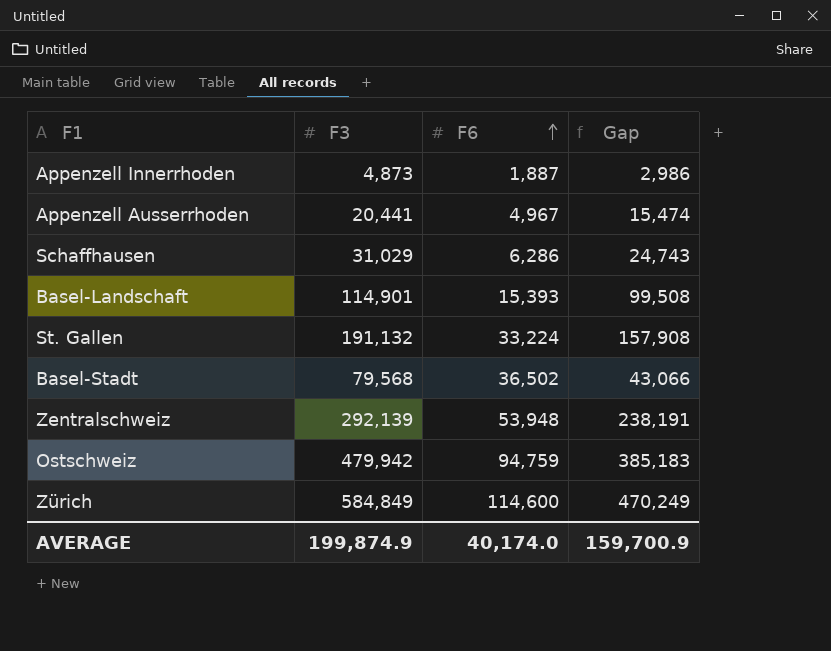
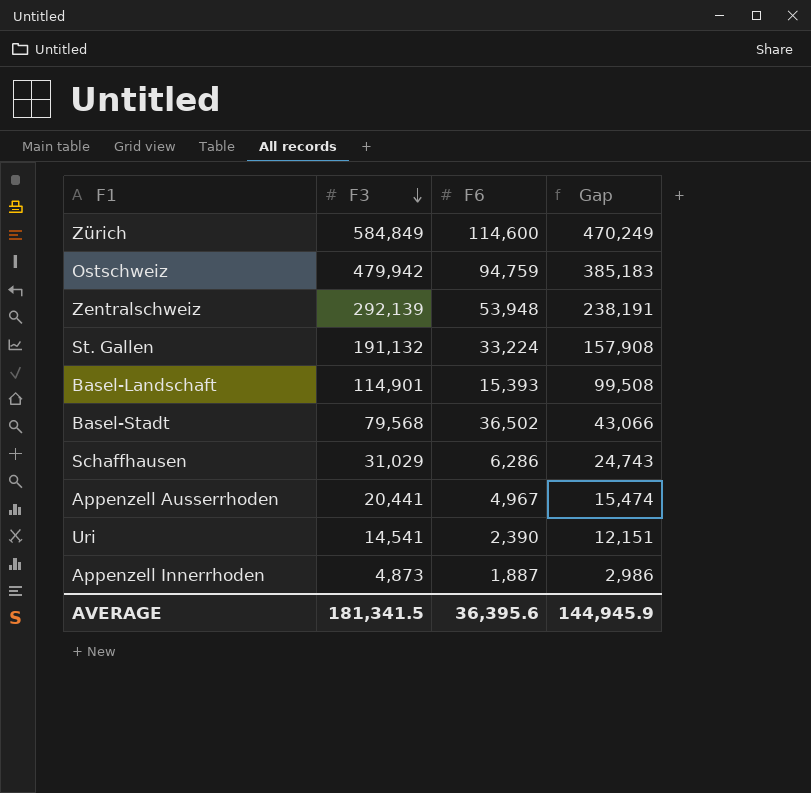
row order: F6 ascending -> F3 descending
row Uri: none -> 14,541 | 2,390 | 12,151
AVERAGE | F3: 199,874.9 -> 181,341.5
AVERAGE | F6: 40,174.0 -> 36,395.6
AVERAGE | Gap: 159,700.9 -> 144,945.9

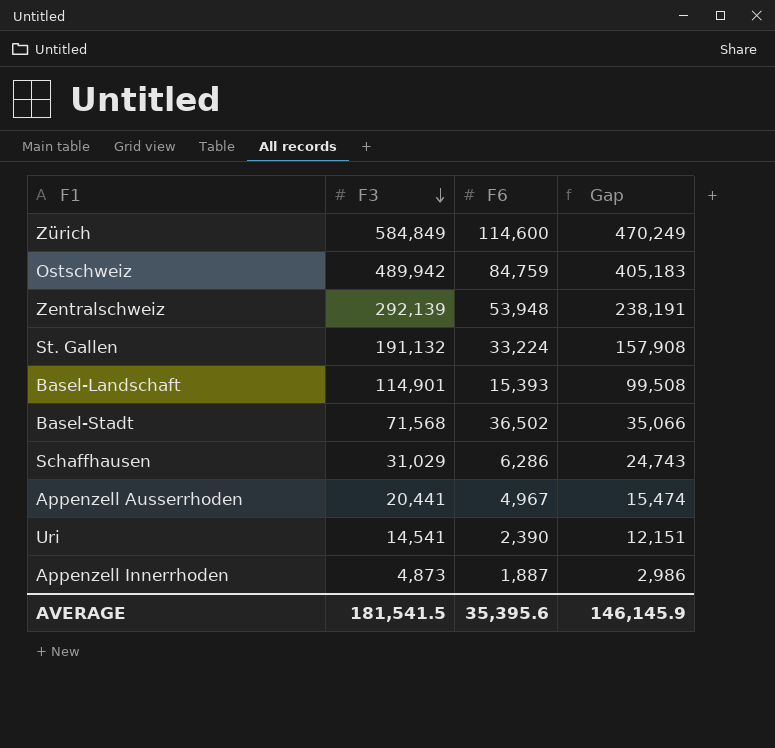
Ostschweiz | F3: 479,942 -> 489,942
Ostschweiz | F6: 94,759 -> 84,759
Ostschweiz | Gap: 385,183 -> 405,183
Basel-Stadt | F3: 79,568 -> 71,568
Basel-Stadt | Gap: 43,066 -> 35,066
AVERAGE | F3: 181,341.5 -> 181,541.5
AVERAGE | F6: 36,395.6 -> 35,395.6
AVERAGE | Gap: 144,945.9 -> 146,145.9

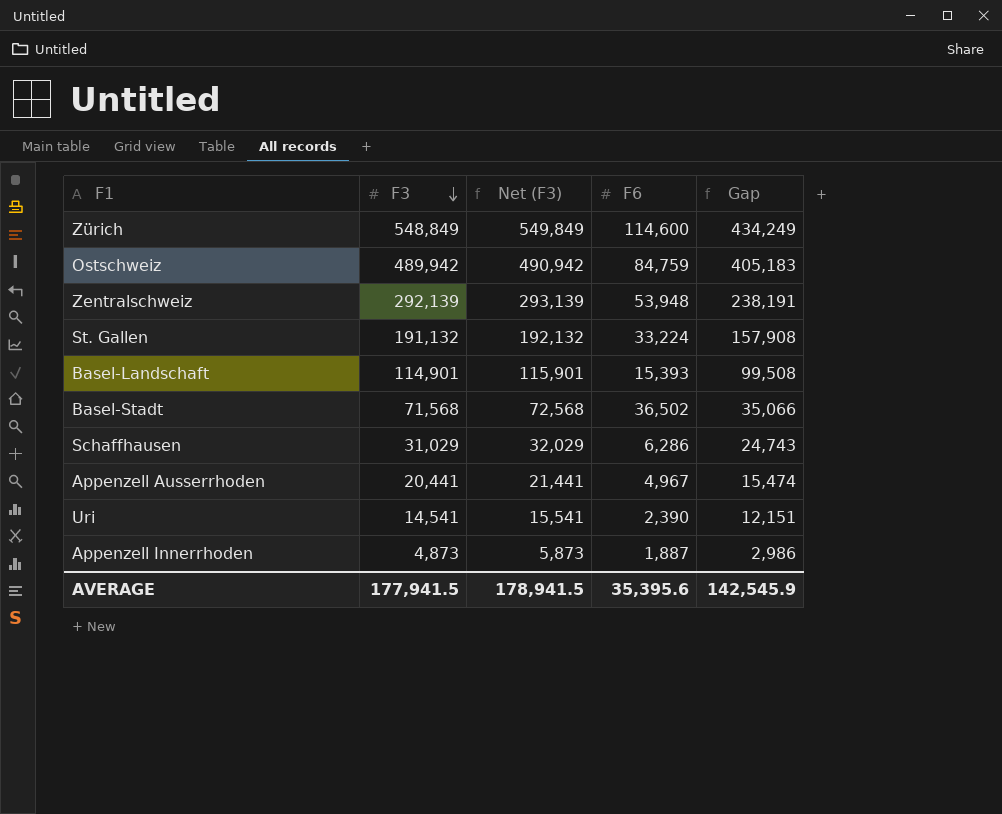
column Net (F3) | formula: none -> [F3] + 1000
Zürich | F3: 584,849 -> 548,849
Zürich | Gap: 470,249 -> 434,249
AVERAGE | F3: 181,541.5 -> 177,941.5
AVERAGE | Gap: 146,145.9 -> 142,545.9

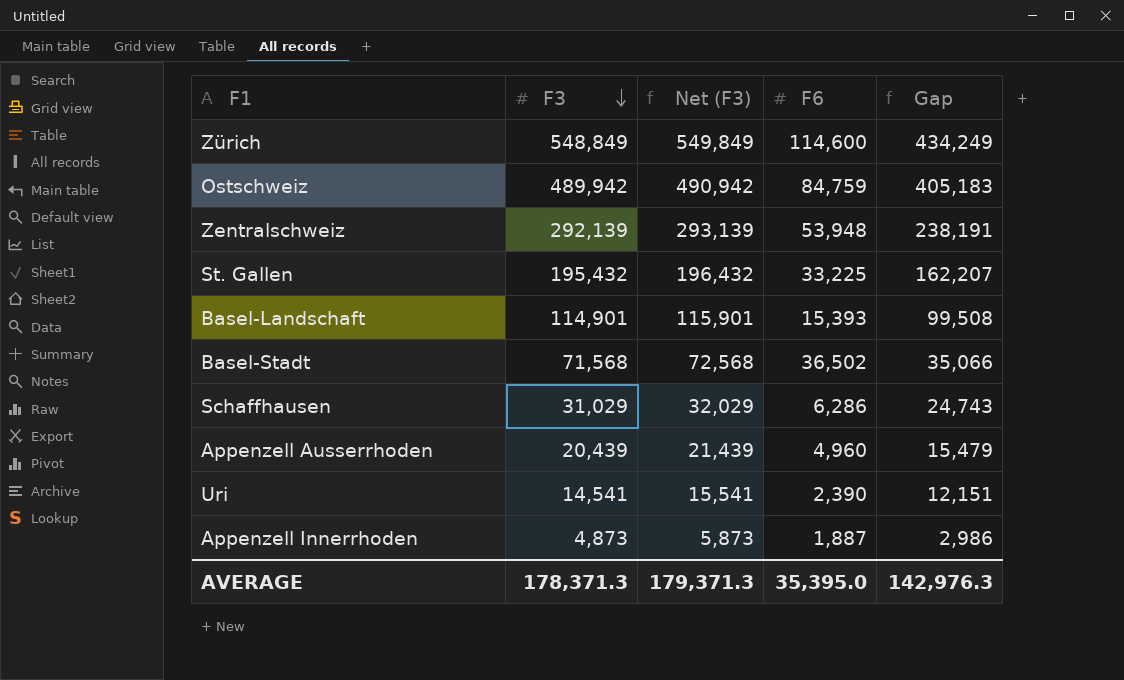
St. Gallen | F3: 191,132 -> 195,432
St. Gallen | Net (F3): 192,132 -> 196,432
St. Gallen | F6: 33,224 -> 33,225
St. Gallen | Gap: 157,908 -> 162,207
Appenzell Ausserrhoden | F3: 20,441 -> 20,439
Appenzell Ausserrhoden | Net (F3): 21,441 -> 21,439
Appenzell Ausserrhoden | F6: 4,967 -> 4,960
Appenzell Ausserrhoden | Gap: 15,474 -> 15,479
AVERAGE | F3: 177,941.5 -> 178,371.3
AVERAGE | Net (F3): 178,941.5 -> 179,371.3
AVERAGE | F6: 35,395.6 -> 35,395.0
AVERAGE | Gap: 142,545.9 -> 142,976.3

